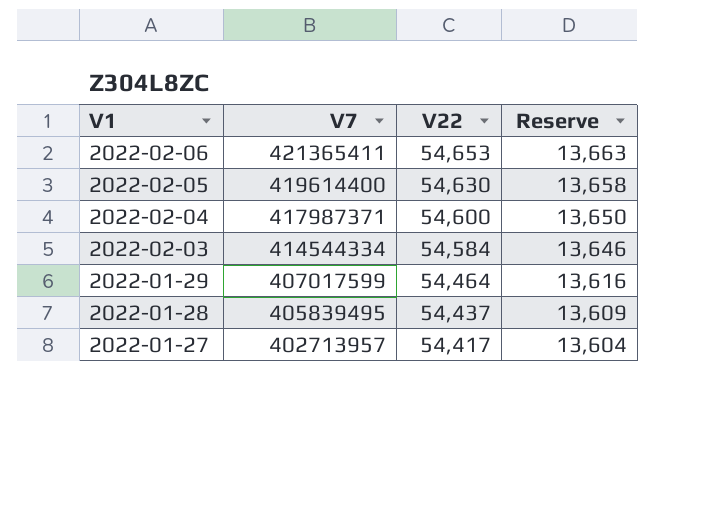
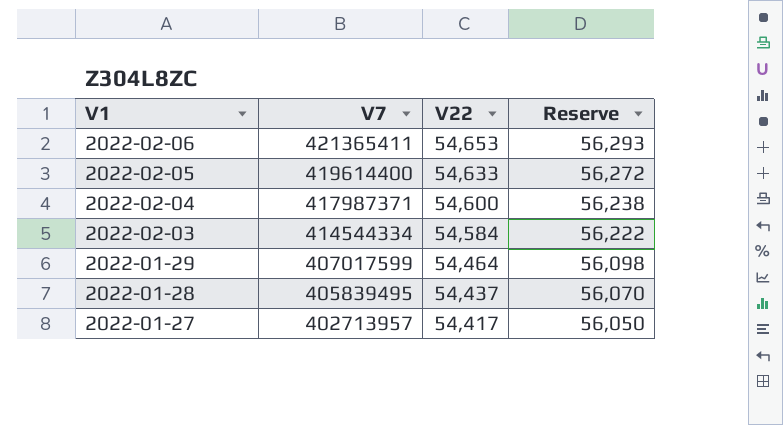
column Reserve | formula: [V22] * 0.25 -> [V22] * 1.03
2022-02-05 | V22: 54,630 -> 54,633

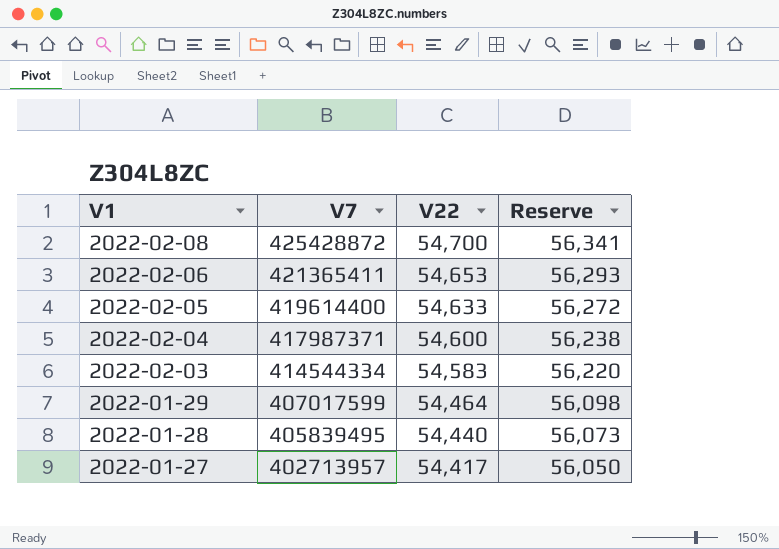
row 2022-02-08: none -> 425428872 | 54,700 | 56,341
2022-02-03 | V22: 54,584 -> 54,583
2022-02-03 | Reserve: 56,222 -> 56,220
2022-01-28 | V22: 54,437 -> 54,440
2022-01-28 | Reserve: 56,070 -> 56,073

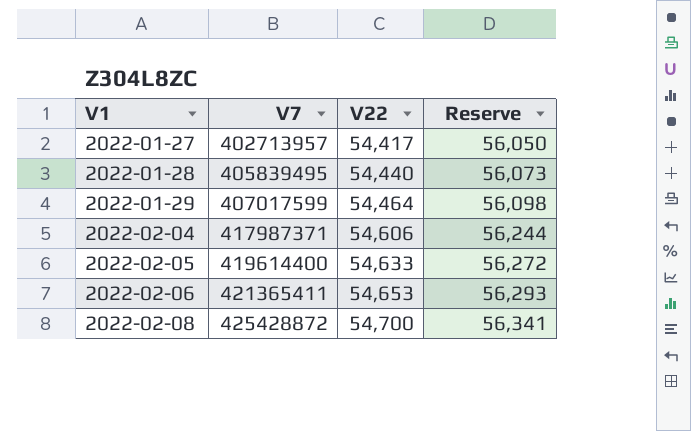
row order: V1 descending -> V1 ascending
row 2022-02-03: 414544334 | 54,583 | 56,220 -> none
2022-02-04 | V22: 54,600 -> 54,606
2022-02-04 | Reserve: 56,238 -> 56,244

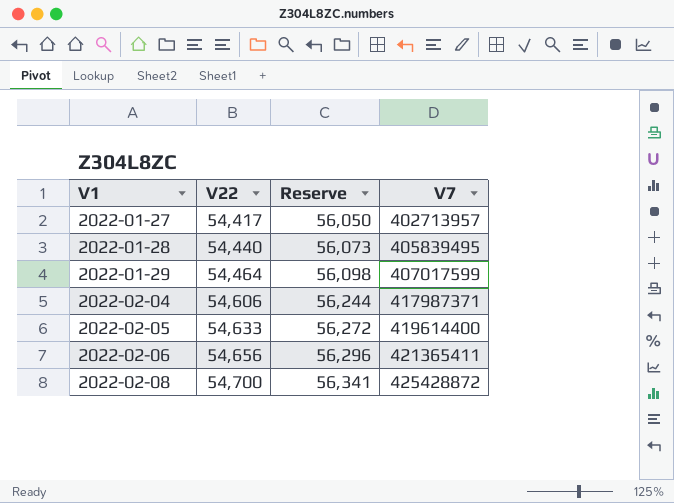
column V7 | position: 2 -> 4
2022-02-06 | V22: 54,653 -> 54,656
2022-02-06 | Reserve: 56,293 -> 56,296

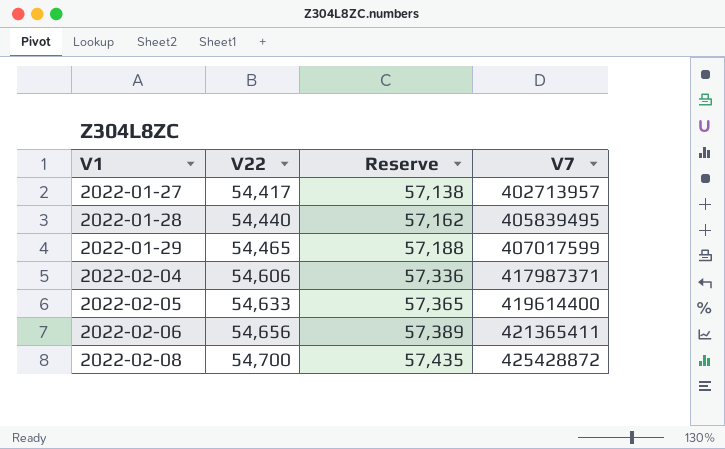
column Reserve | formula: [V22] * 1.03 -> [V22] * 1.05
2022-01-29 | V22: 54,464 -> 54,465

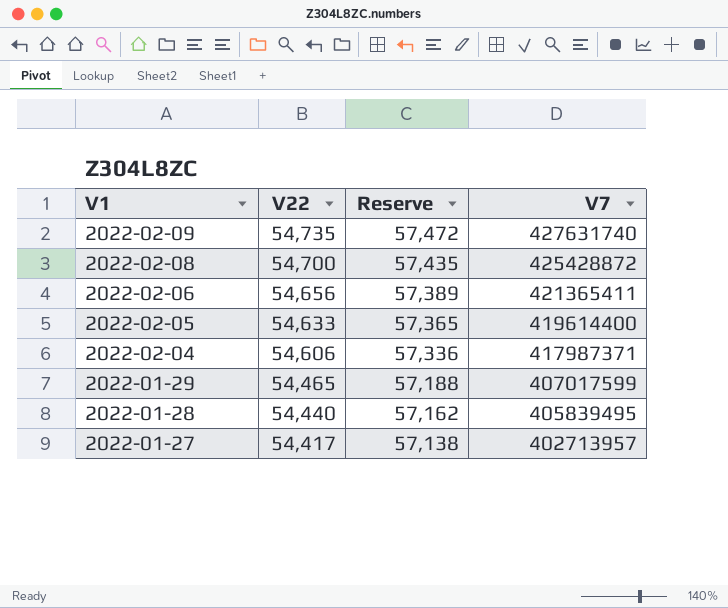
row order: V1 ascending -> V1 descending
row 2022-02-09: none -> 54,735 | 57,472 | 427631740

